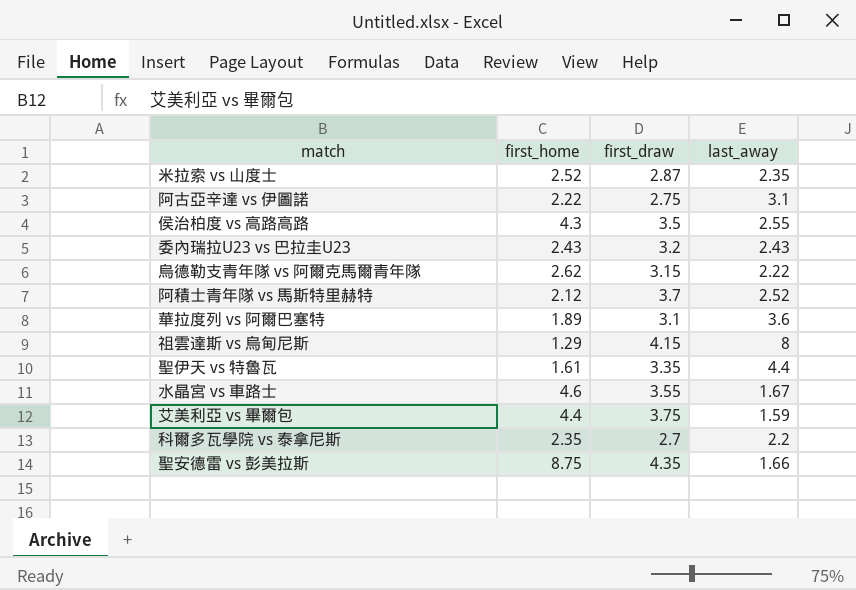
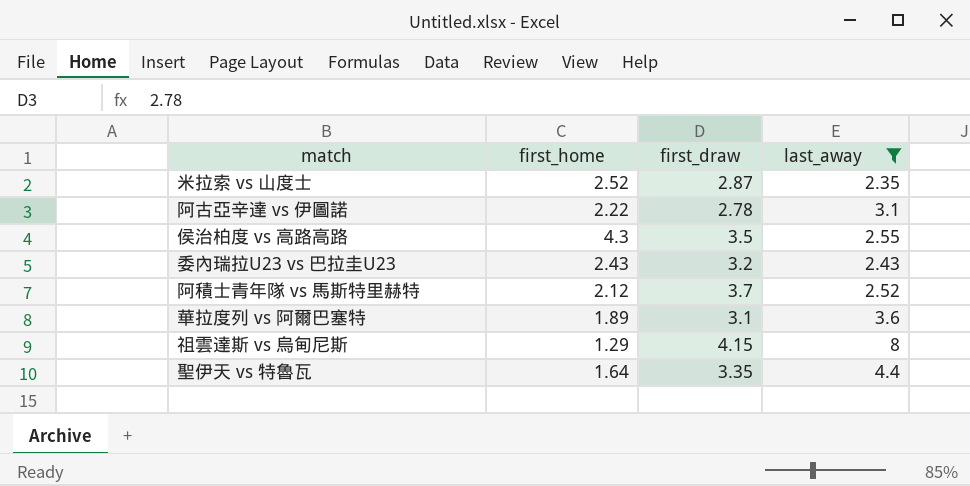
filter: none -> last_away >= 2.35
阿古亞辛達 vs 伊圖諾 | first_draw: 2.75 -> 2.78
聖伊天 vs 特魯瓦 | first_home: 1.61 -> 1.64

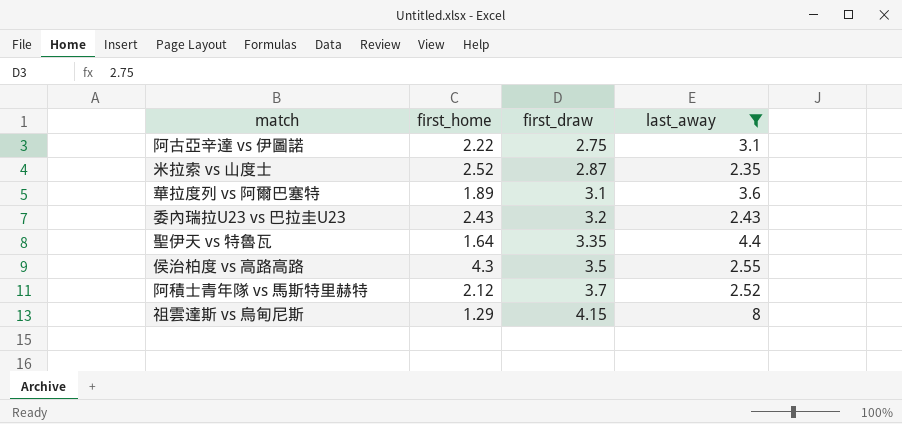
row order: none -> first_draw ascending
阿古亞辛達 vs 伊圖諾 | first_draw: 2.78 -> 2.75

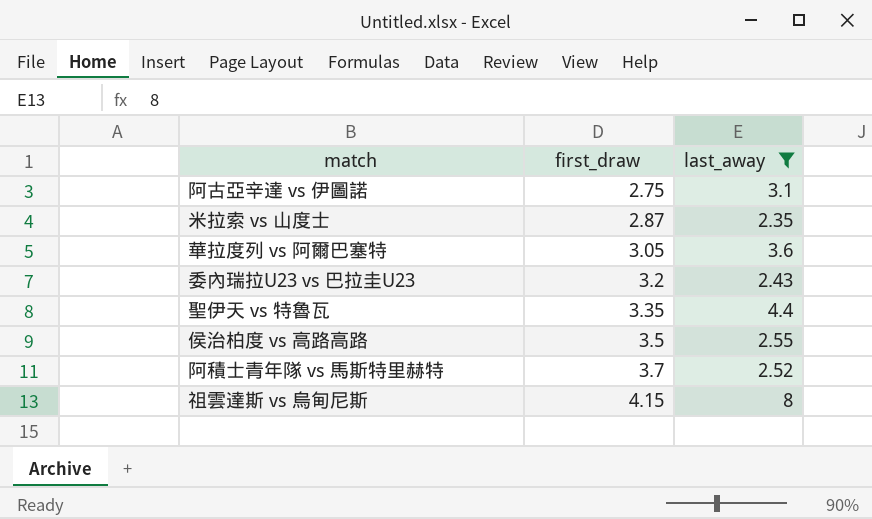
column first_home | position: 2 -> none
華拉度列 vs 阿爾巴塞特 | first_draw: 3.1 -> 3.05

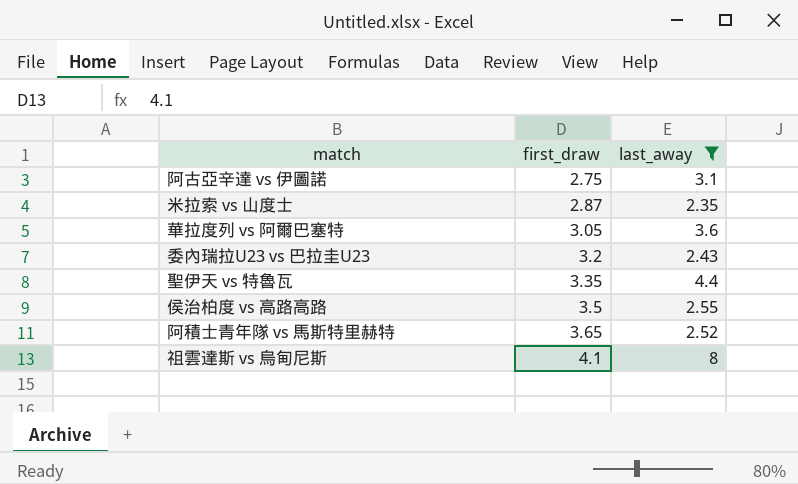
阿積士青年隊 vs 馬斯特里赫特 | first_draw: 3.7 -> 3.65
祖雲達斯 vs 烏甸尼斯 | first_draw: 4.15 -> 4.1

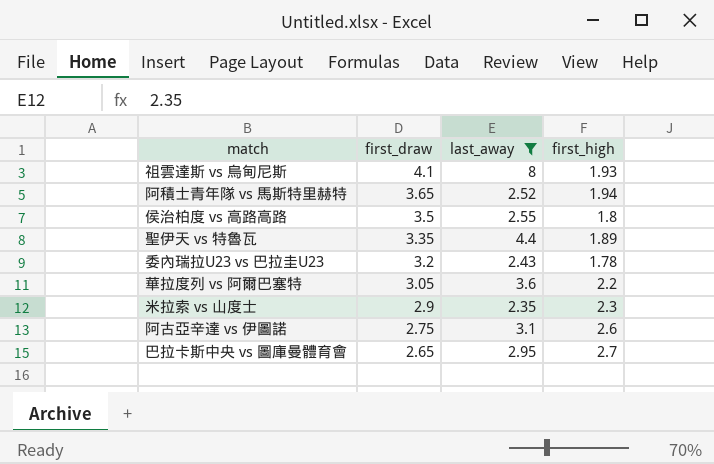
row order: first_draw ascending -> first_draw descending
column first_high | position: none -> 4
米拉索 vs 山度士 | first_draw: 2.87 -> 2.9
row 巴拉卡斯中央 vs 圖庫曼體育會: none -> 2.65 | 2.95 | 2.7

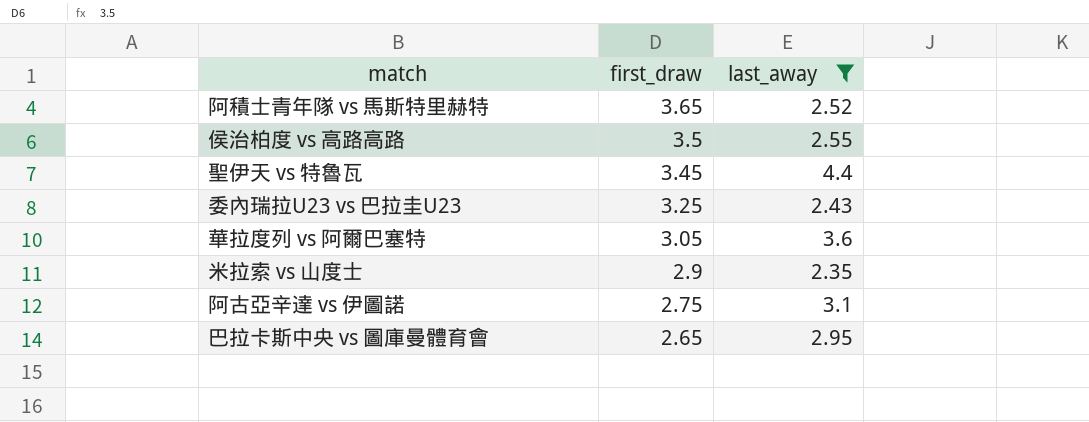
column first_high | position: 4 -> none
row 祖雲達斯 vs 烏甸尼斯: 4.1 | 8 | 1.93 -> none
聖伊天 vs 特魯瓦 | first_draw: 3.35 -> 3.45
委內瑞拉U23 vs 巴拉圭U23 | first_draw: 3.2 -> 3.25

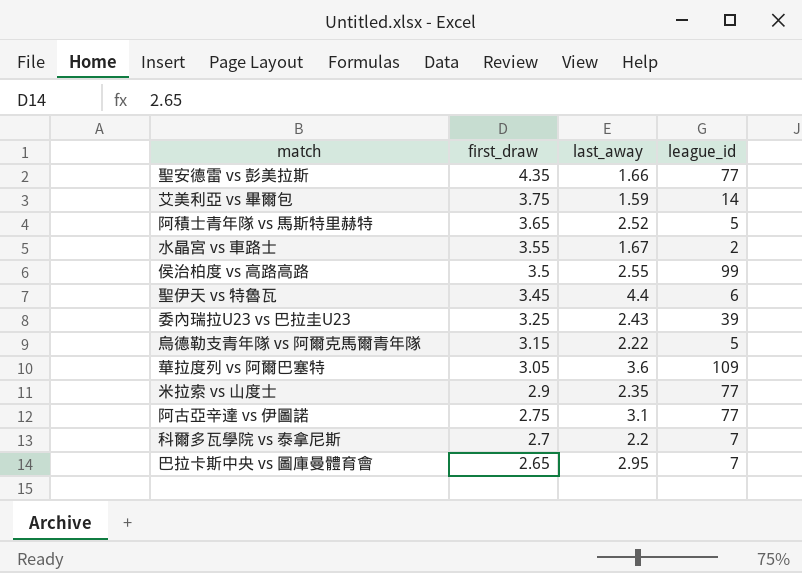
filter: last_away >= 2.35 -> none
column league_id | position: none -> 4

